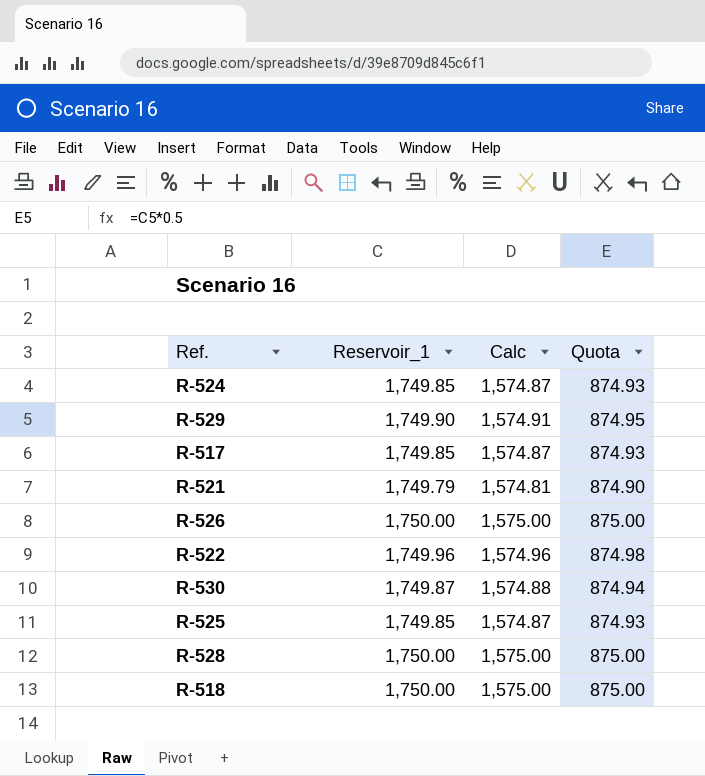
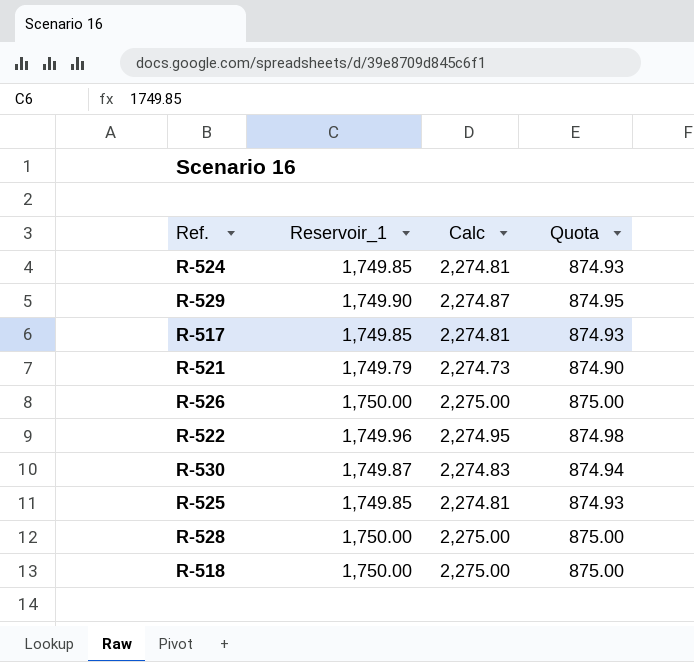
column Calc | formula: [Reservoir_1] * 0.9 -> [Reservoir_1] * 1.3

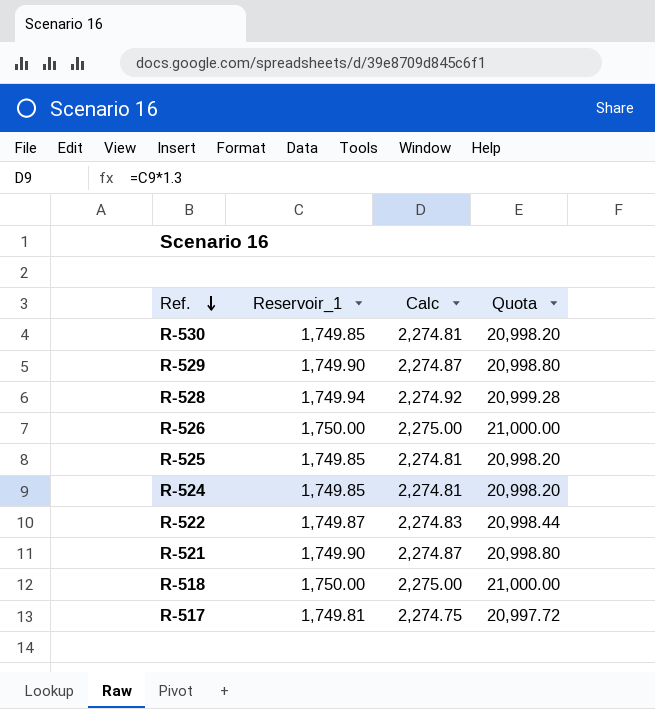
row order: none -> Ref. descending
column Quota | formula: [Reservoir_1] * 0.5 -> [Reservoir_1] * 12
R-530 | Reservoir_1: 1,749.87 -> 1,749.85
R-530 | Calc: 2,274.83 -> 2,274.81
R-528 | Reservoir_1: 1,750.00 -> 1,749.94
R-528 | Calc: 2,275.00 -> 2,274.92
R-522 | Reservoir_1: 1,749.96 -> 1,749.87
R-522 | Calc: 2,274.95 -> 2,274.83
R-521 | Reservoir_1: 1,749.79 -> 1,749.90
R-521 | Calc: 2,274.73 -> 2,274.87
R-517 | Reservoir_1: 1,749.85 -> 1,749.81
R-517 | Calc: 2,274.81 -> 2,274.75

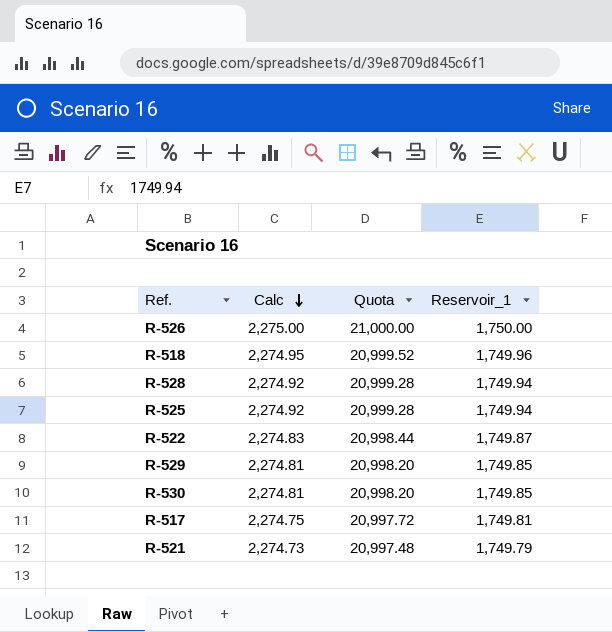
row order: Ref. descending -> Calc descending
column Reservoir_1 | position: 2 -> 4
row R-524: 1,749.85 | 2,274.81 | 20,998.20 -> none
R-518 | Calc: 2,275.00 -> 2,274.95
R-518 | Quota: 21,000.00 -> 20,999.52
R-518 | Reservoir_1: 1,750.00 -> 1,749.96
R-525 | Calc: 2,274.81 -> 2,274.92
R-525 | Quota: 20,998.20 -> 20,999.28
R-525 | Reservoir_1: 1,749.85 -> 1,749.94
R-529 | Calc: 2,274.87 -> 2,274.81
R-529 | Quota: 20,998.80 -> 20,998.20
R-529 | Reservoir_1: 1,749.90 -> 1,749.85
R-521 | Calc: 2,274.87 -> 2,274.73
R-521 | Quota: 20,998.80 -> 20,997.48
R-521 | Reservoir_1: 1,749.90 -> 1,749.79

